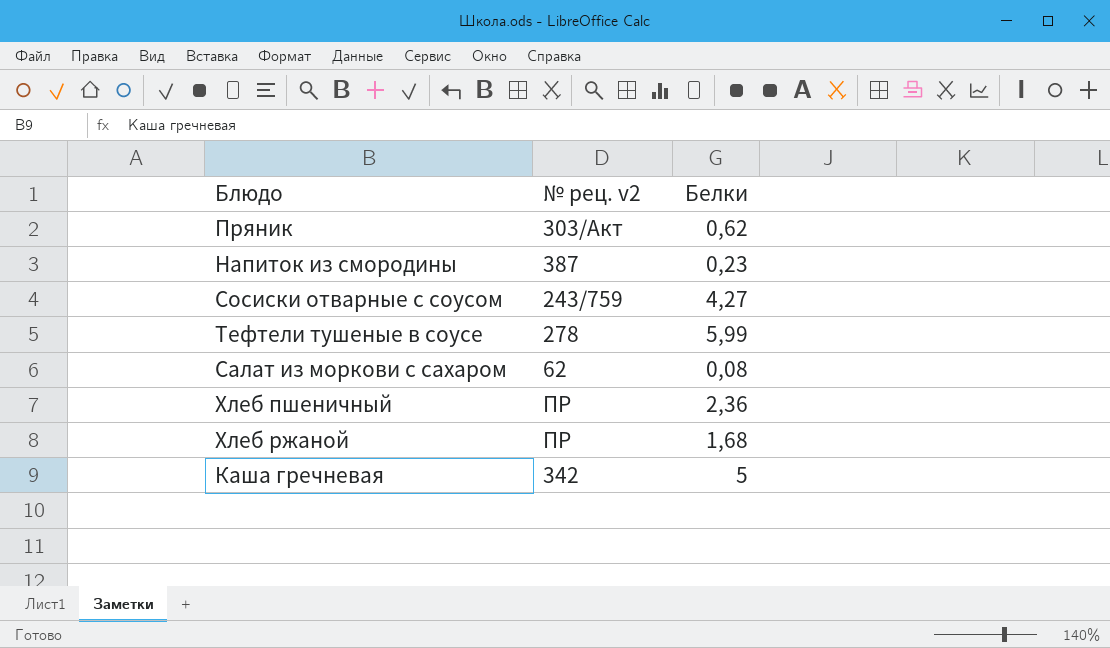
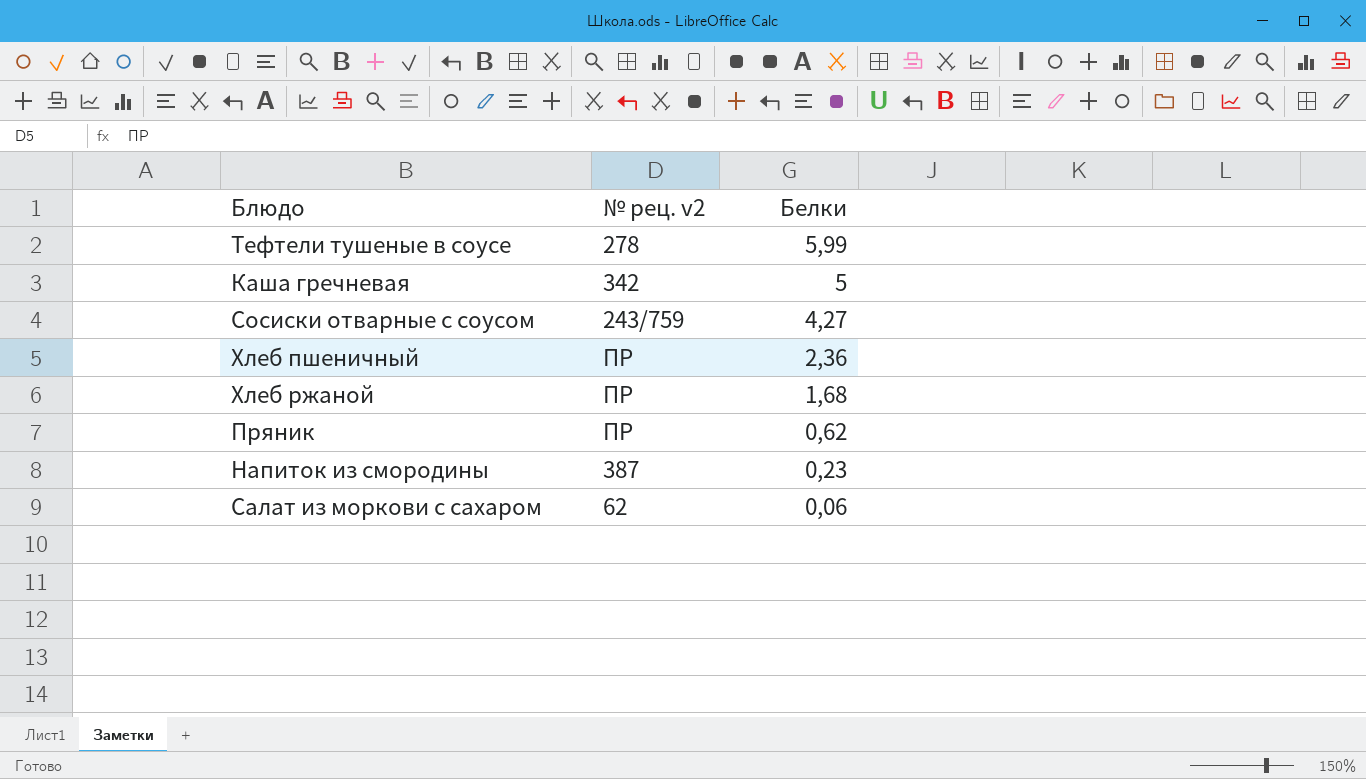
row order: none -> Белки descending
Пряник | № рец. v2: 303/Акт -> ПР
Салат из моркови с сахаром | Белки: 0,08 -> 0,06

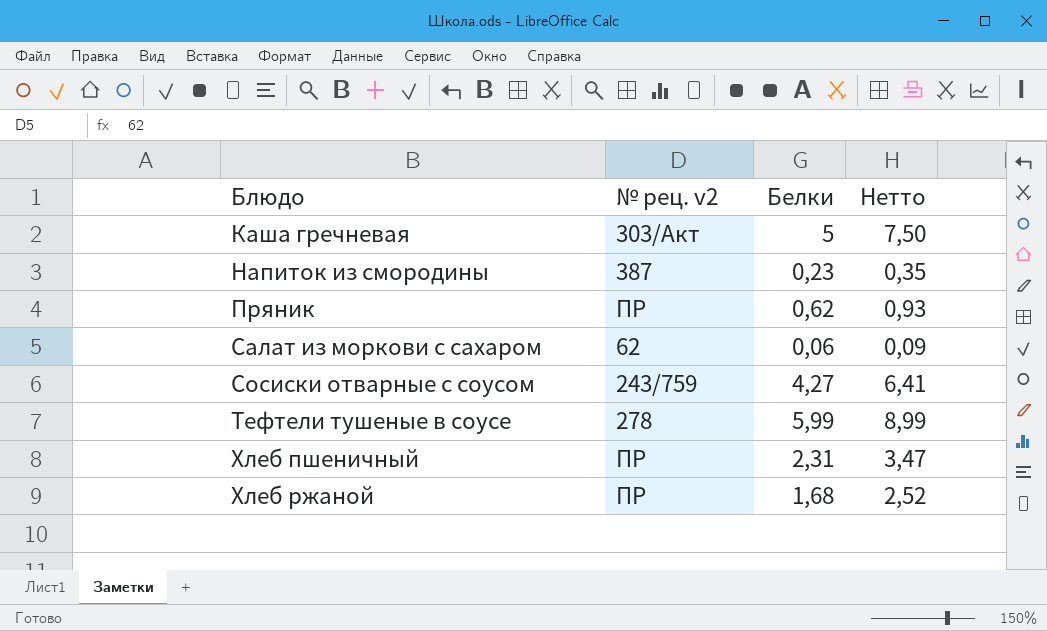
row order: Белки descending -> Блюдо ascending
column Нетто | formula: none -> [Белки] * 1,5
Каша гречневая | № рец. v2: 342 -> 303/Акт
Хлеб пшеничный | Белки: 2,36 -> 2,31

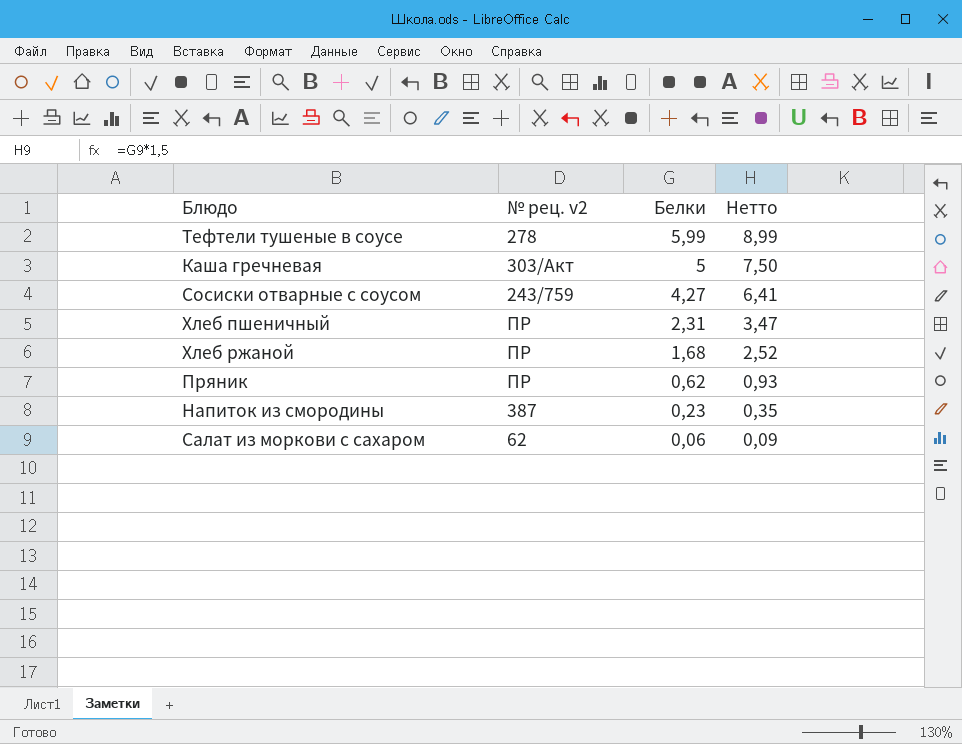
row order: Блюдо ascending -> Белки descending

